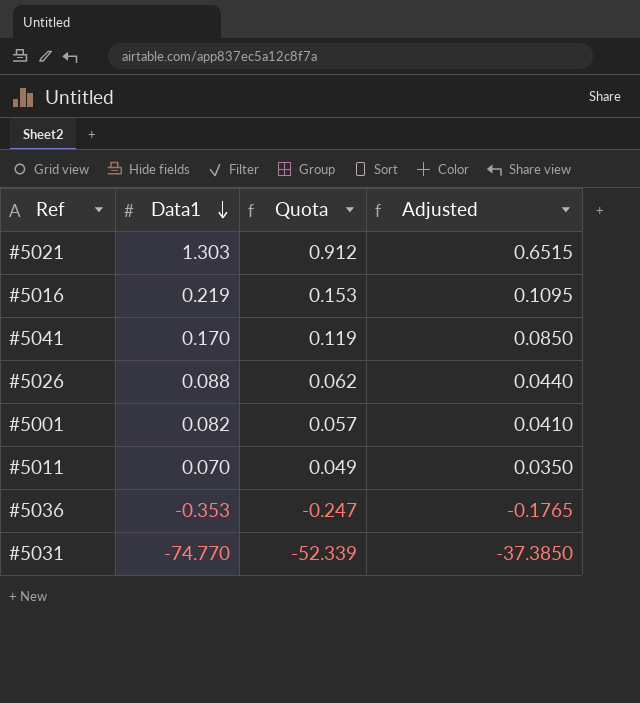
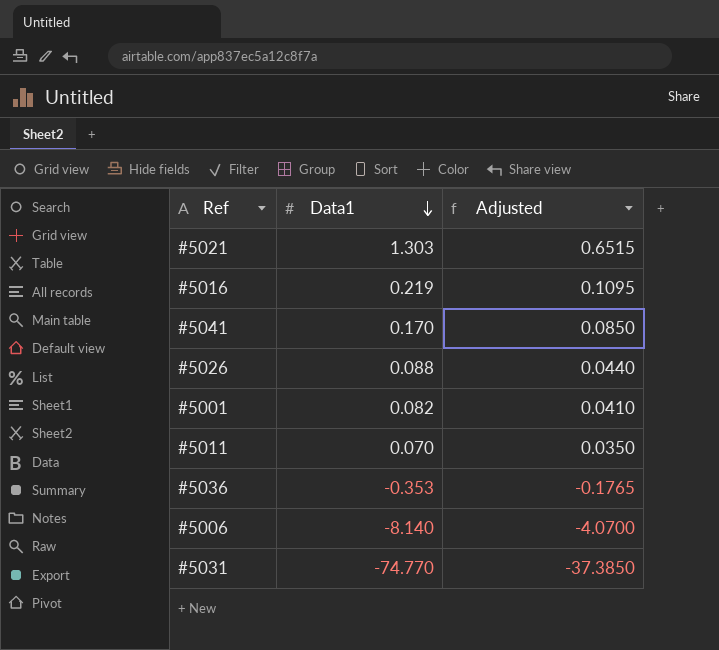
column Quota | formula: [Data1] * 0.7 -> none
row #5006: none -> -8.140 | -4.0700

